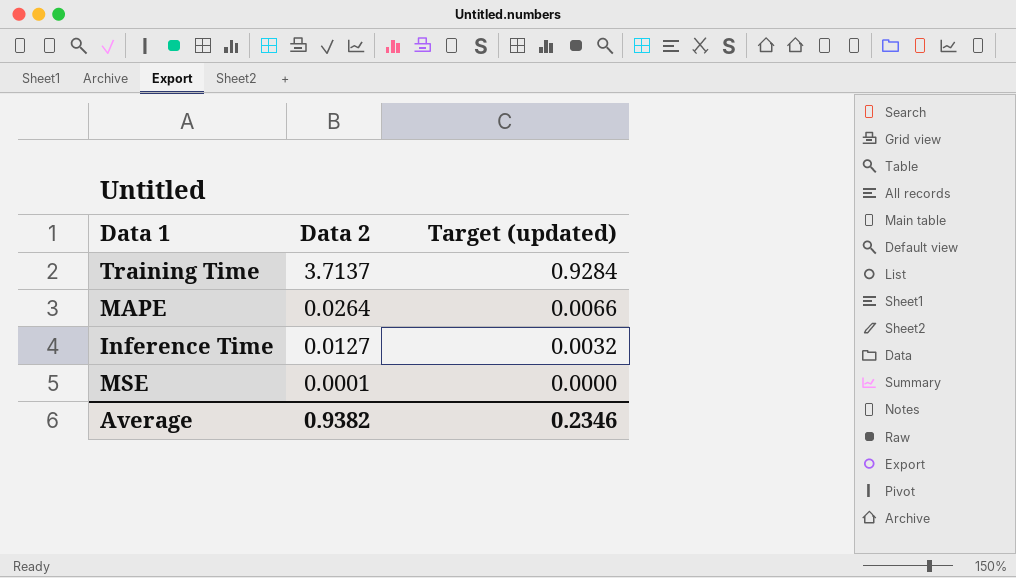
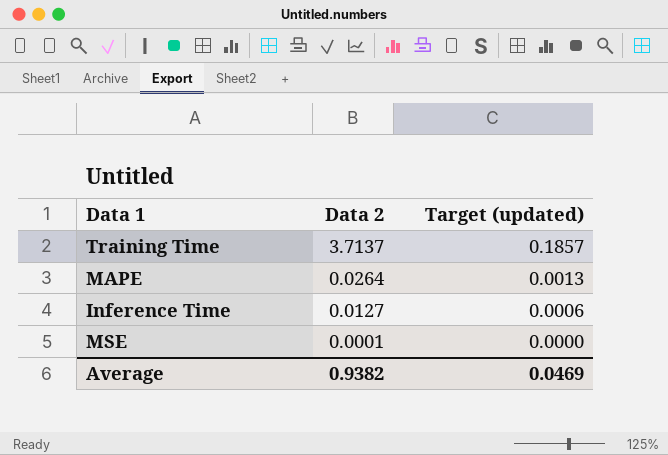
column Target (updated) | formula: [Data 2] * 0.25 -> [Data 2] * 0.05
Average | Target (updated): 0.2346 -> 0.0469

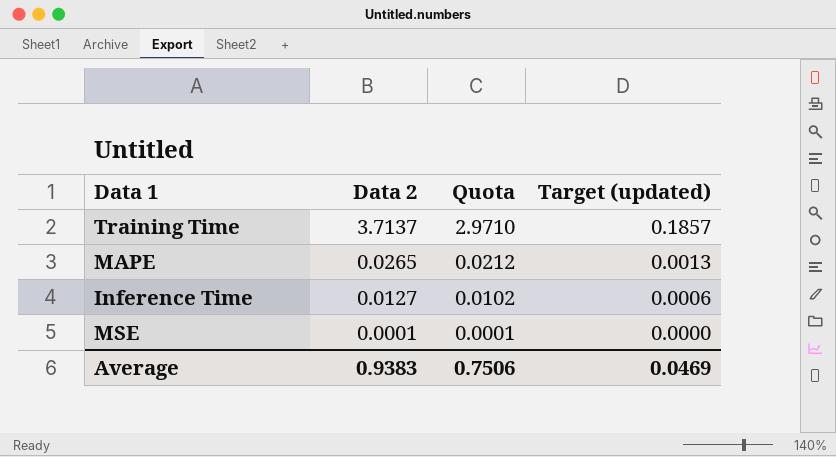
column Quota | formula: none -> [Data 2] * 0.8
MAPE | Data 2: 0.0264 -> 0.0265
Average | Data 2: 0.9382 -> 0.9383

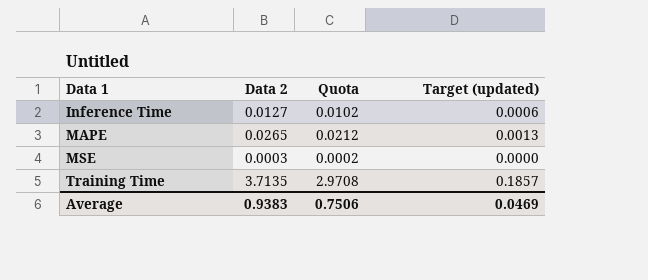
row order: Data 2 descending -> Data 1 ascending
MSE | Data 2: 0.0001 -> 0.0003
MSE | Quota: 0.0001 -> 0.0002
Training Time | Data 2: 3.7137 -> 3.7135
Training Time | Quota: 2.9710 -> 2.9708

